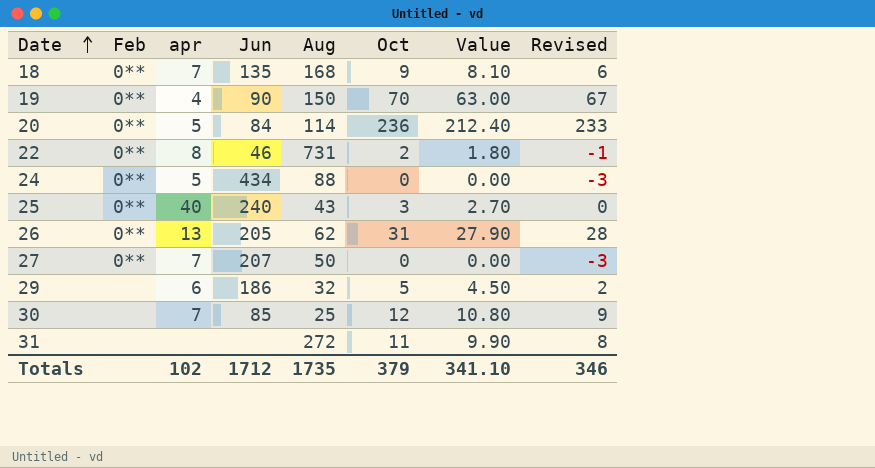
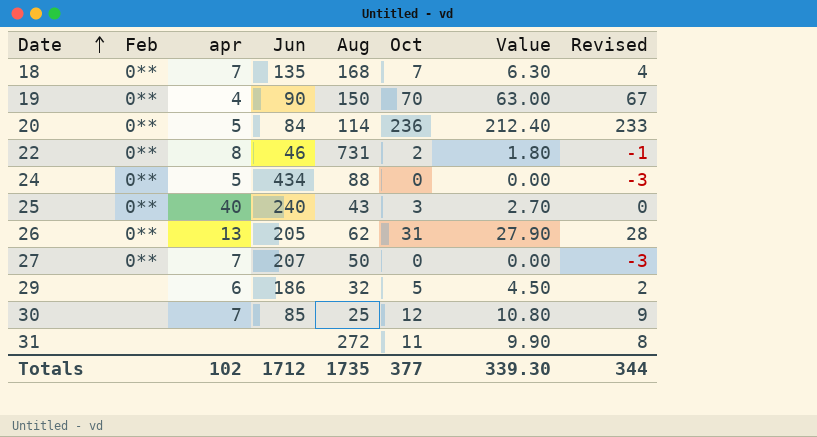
18 | Oct: 9 -> 7
18 | Value: 8.10 -> 6.30
18 | Revised: 6 -> 4
Totals | Oct: 379 -> 377
Totals | Value: 341.10 -> 339.30
Totals | Revised: 346 -> 344

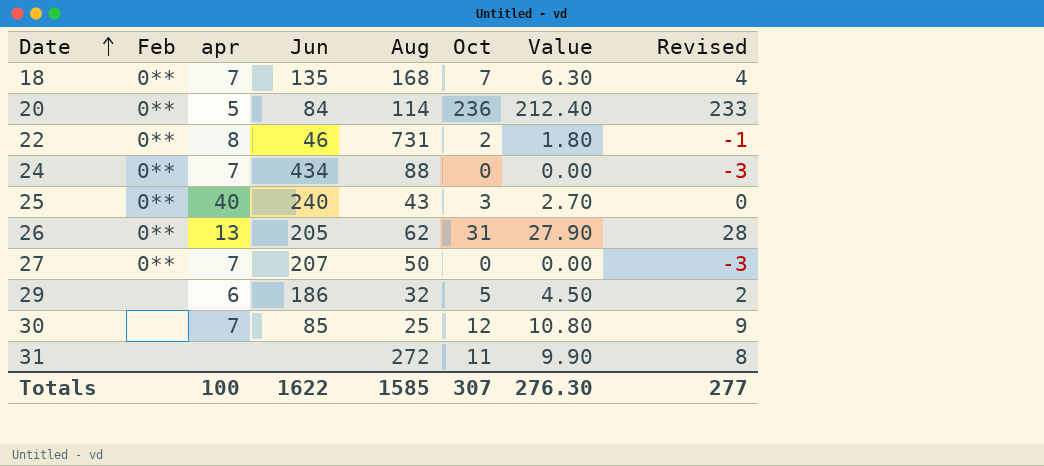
row 19: 0** | 4 | 90 | 150 | 70 | 63.00 | 67 -> none
24 | apr: 5 -> 7
Totals | apr: 102 -> 100
Totals | Jun: 1712 -> 1622
Totals | Aug: 1735 -> 1585
Totals | Oct: 377 -> 307
Totals | Value: 339.30 -> 276.30
Totals | Revised: 344 -> 277

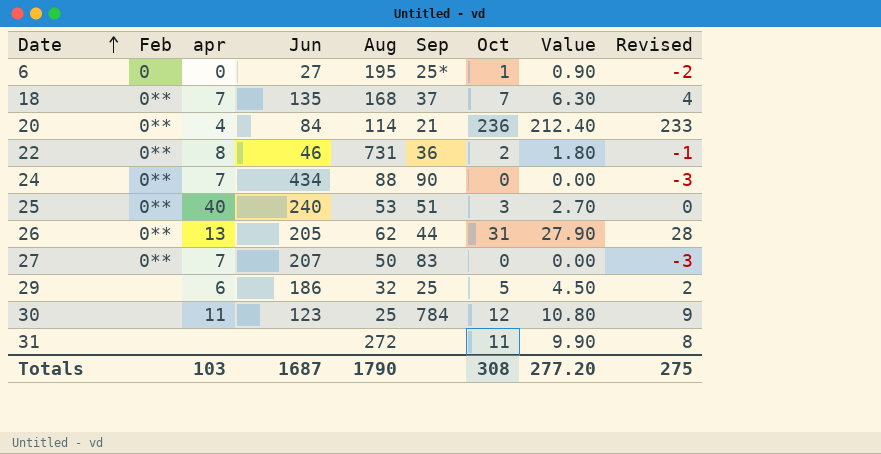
column Sep | position: none -> 6
row 6: none -> 0 | 0 | 27 | 195 | 25* | 1 | 0.90 | -2
20 | apr: 5 -> 4
25 | Aug: 43 -> 53
30 | apr: 7 -> 11
30 | Jun: 85 -> 123
Totals | apr: 100 -> 103
Totals | Jun: 1622 -> 1687
Totals | Aug: 1585 -> 1790
Totals | Oct: 307 -> 308
Totals | Value: 276.30 -> 277.20
Totals | Revised: 277 -> 275

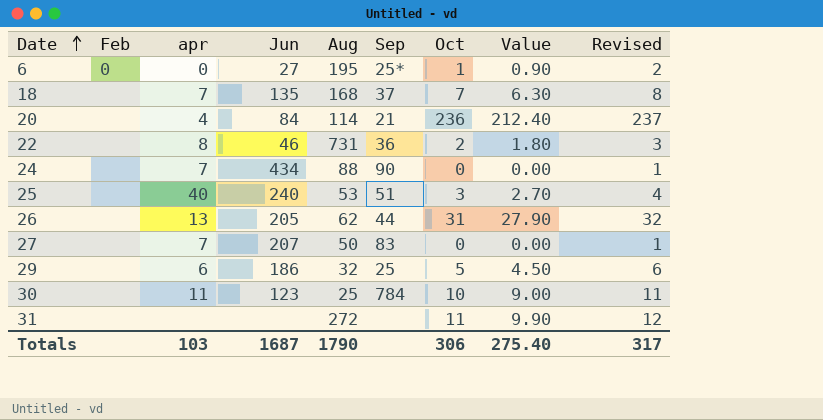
column Revised | formula: [Oct] - 3 -> [Oct] + 1
18 | Feb: 0** -> none
20 | Feb: 0** -> none
22 | Feb: 0** -> none
24 | Feb: 0** -> none
25 | Feb: 0** -> none
26 | Feb: 0** -> none
27 | Feb: 0** -> none
30 | Oct: 12 -> 10
30 | Value: 10.80 -> 9.00
Totals | Oct: 308 -> 306
Totals | Value: 277.20 -> 275.40
Totals | Revised: 275 -> 317

